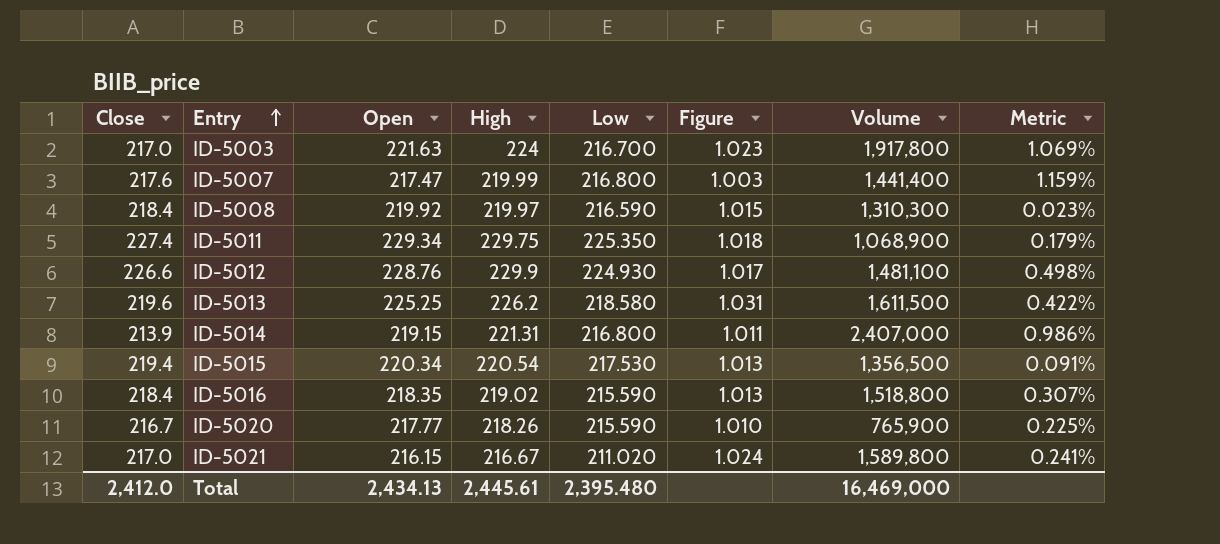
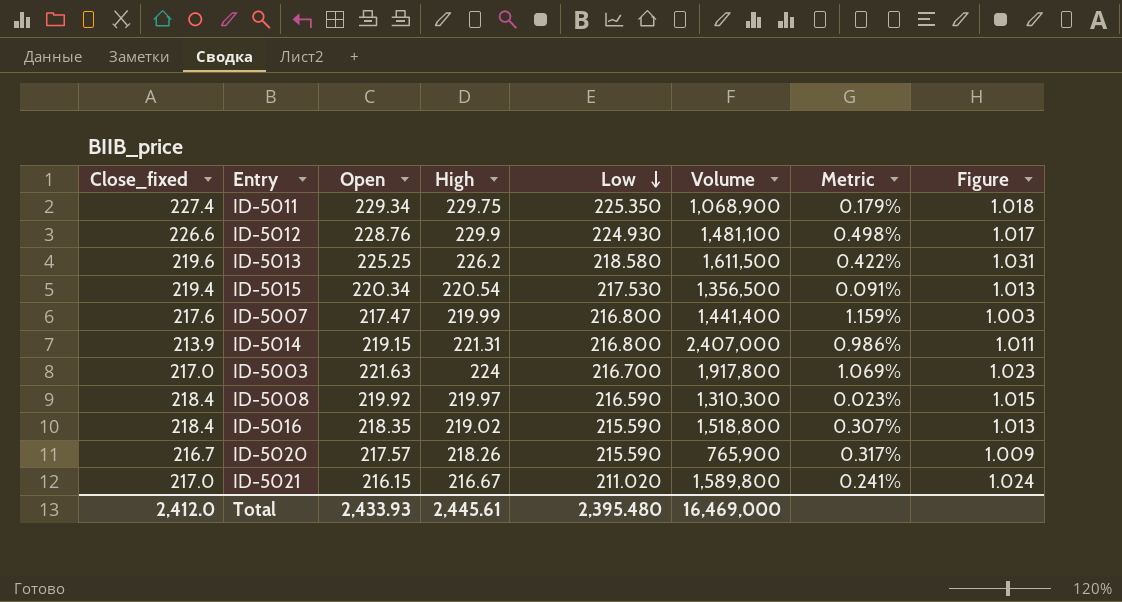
row order: Entry ascending -> Low descending
column name: Close -> Close_fixed
column Figure | position: 6 -> 8
ID-5020 | Open: 217.77 -> 217.57
ID-5020 | Metric: 0.225% -> 0.317%
ID-5020 | Figure: 1.010 -> 1.009
Total | Open: 2,434.13 -> 2,433.93

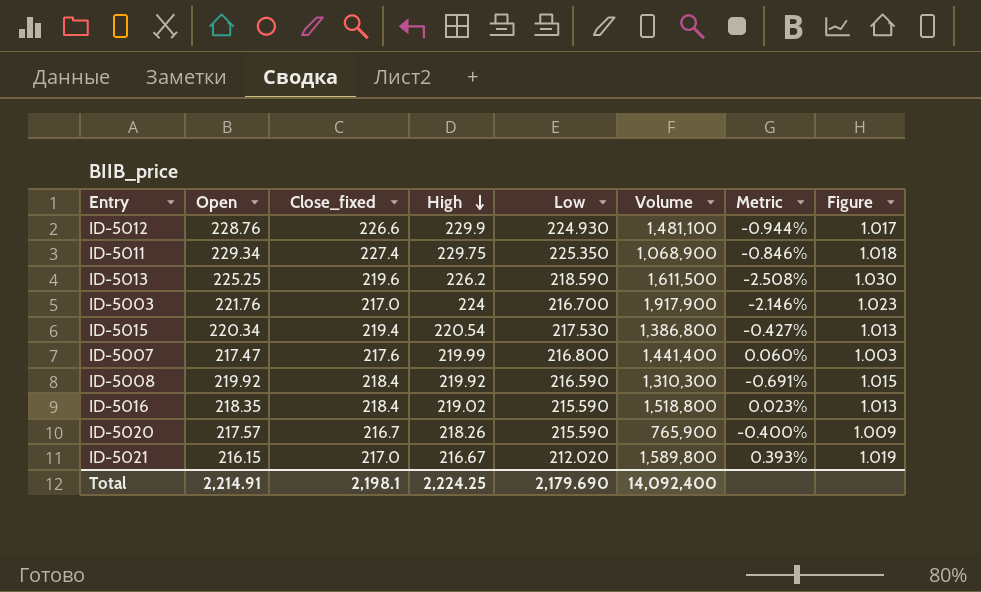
row order: Low descending -> High descending
column Close_fixed | position: 1 -> 3
column Metric | formula: ([High] - [Open]) / [Open] -> ([Close_fixed] - [Open]) / [Open]
row ID-5014: 213.9 | 219.15 | 221.31 | 216.800 | 2,407,000 | 0.986% | 1.011 -> none
ID-5013 | Low: 218.580 -> 218.590
ID-5013 | Figure: 1.031 -> 1.030
ID-5003 | Open: 221.63 -> 221.76
ID-5003 | Volume: 1,917,800 -> 1,917,900
ID-5015 | Volume: 1,356,500 -> 1,386,800
ID-5008 | High: 219.97 -> 219.92
ID-5021 | Low: 211.020 -> 212.020
ID-5021 | Figure: 1.024 -> 1.019
Total | Open: 2,433.93 -> 2,214.91
Total | Close_fixed: 2,412.0 -> 2,198.1
Total | High: 2,445.61 -> 2,224.25
Total | Low: 2,395.480 -> 2,179.690
Total | Volume: 16,469,000 -> 14,092,400

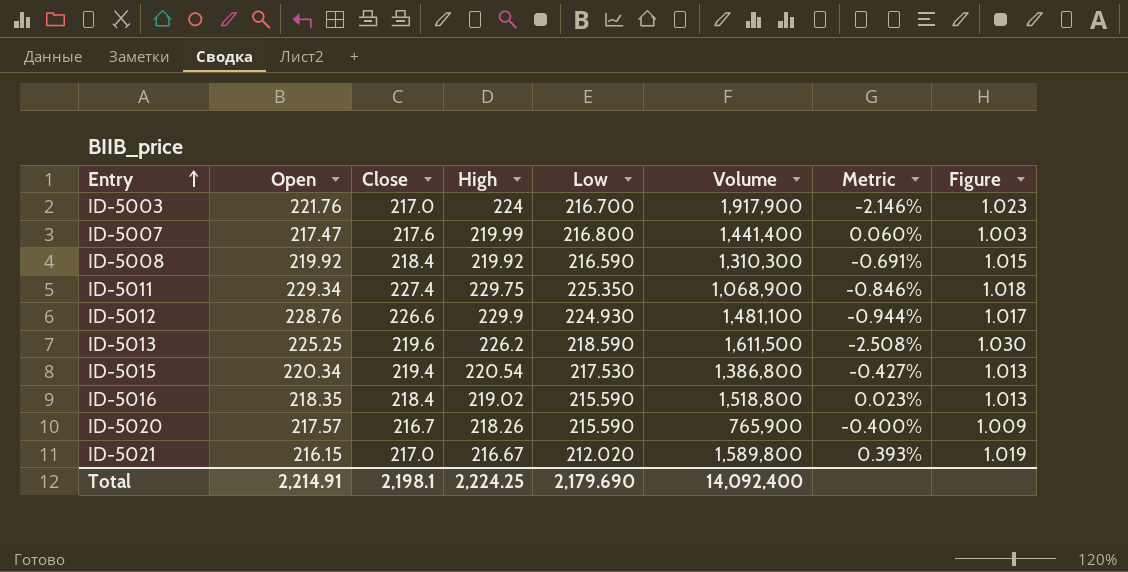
row order: High descending -> Entry ascending
column name: Close_fixed -> Close

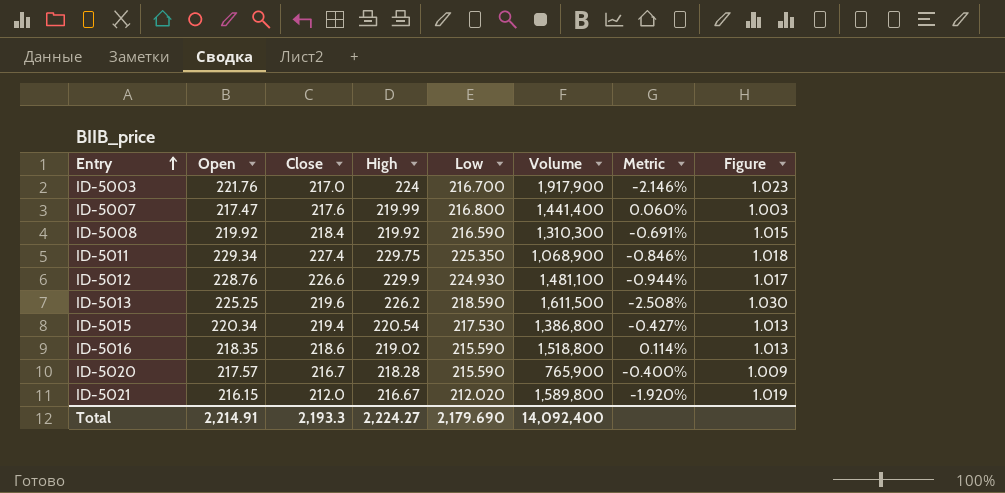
ID-5016 | Close: 218.4 -> 218.6
ID-5016 | Metric: 0.023% -> 0.114%
ID-5020 | High: 218.26 -> 218.28
ID-5021 | Close: 217.0 -> 212.0
ID-5021 | Metric: 0.393% -> -1.920%
Total | Close: 2,198.1 -> 2,193.3
Total | High: 2,224.25 -> 2,224.27

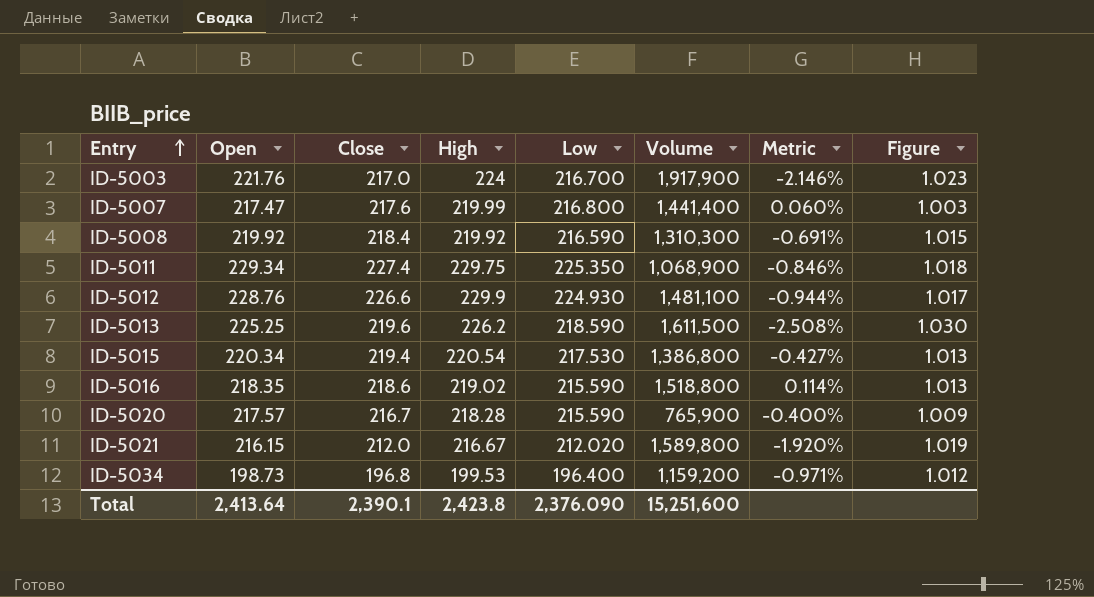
row ID-5034: none -> 198.73 | 196.8 | 199.53 | 196.400 | 1,159,200 | -0.971% | 1.012
Total | Open: 2,214.91 -> 2,413.64
Total | Close: 2,193.3 -> 2,390.1
Total | High: 2,224.27 -> 2,423.8
Total | Low: 2,179.690 -> 2,376.090
Total | Volume: 14,092,400 -> 15,251,600

